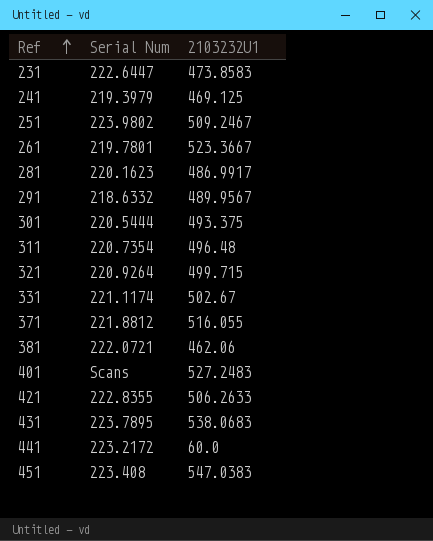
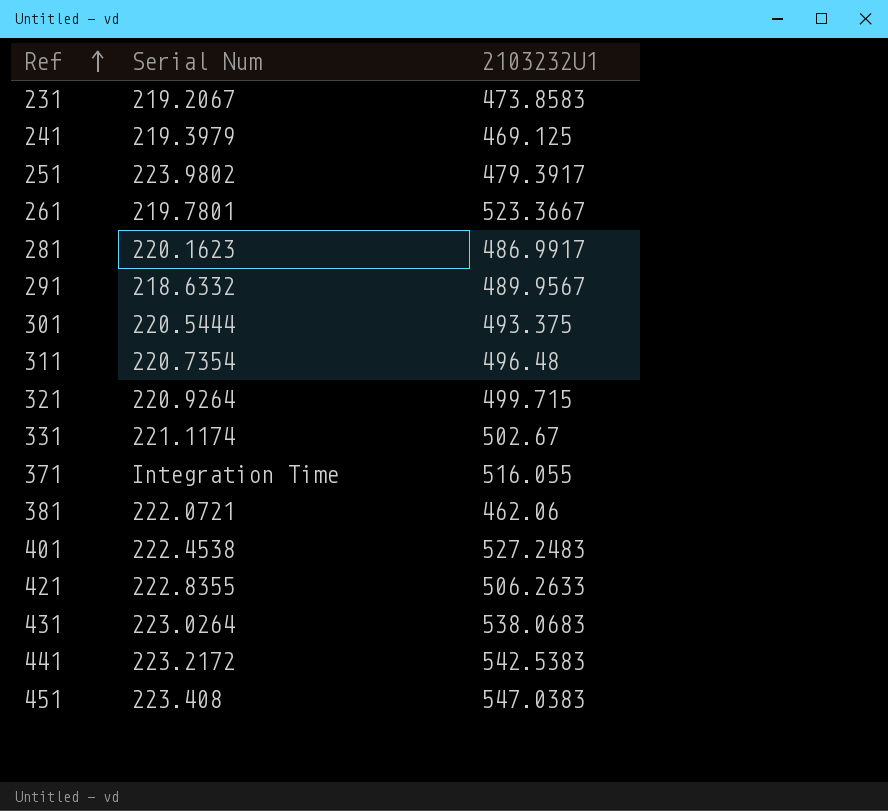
231 | Serial Num: 222.6447 -> 219.2067
251 | 2103232U1: 509.2467 -> 479.3917
371 | Serial Num: 221.8812 -> Integration Time
401 | Serial Num: Scans -> 222.4538
431 | Serial Num: 223.7895 -> 223.0264
441 | 2103232U1: 60.0 -> 542.5383

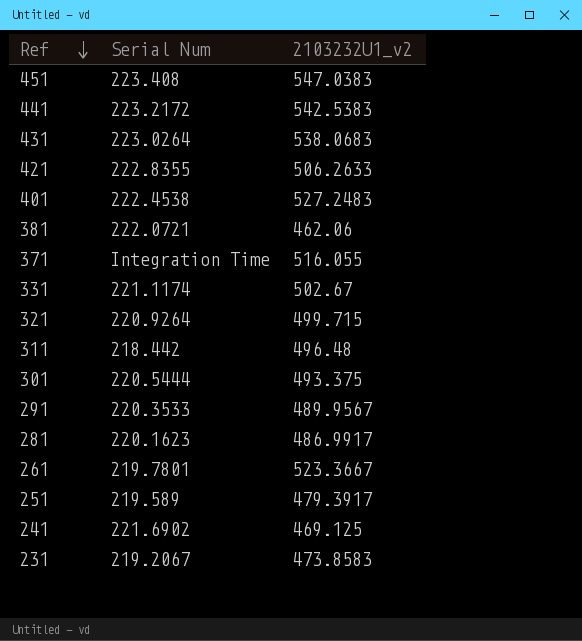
row order: Ref ascending -> Ref descending
column name: 2103232U1 -> 2103232U1_v2
311 | Serial Num: 220.7354 -> 218.442
291 | Serial Num: 218.6332 -> 220.3533
251 | Serial Num: 223.9802 -> 219.589
241 | Serial Num: 219.3979 -> 221.6902

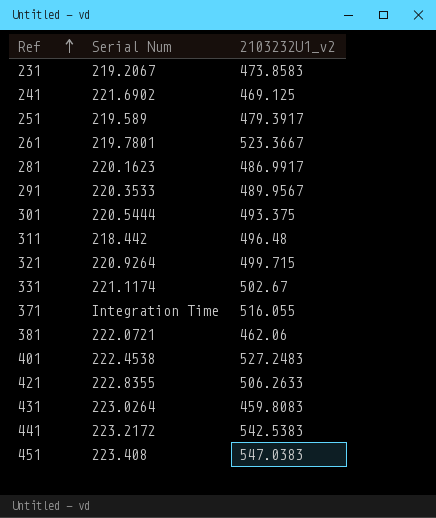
row order: Ref descending -> Ref ascending
431 | 2103232U1_v2: 538.0683 -> 459.8083

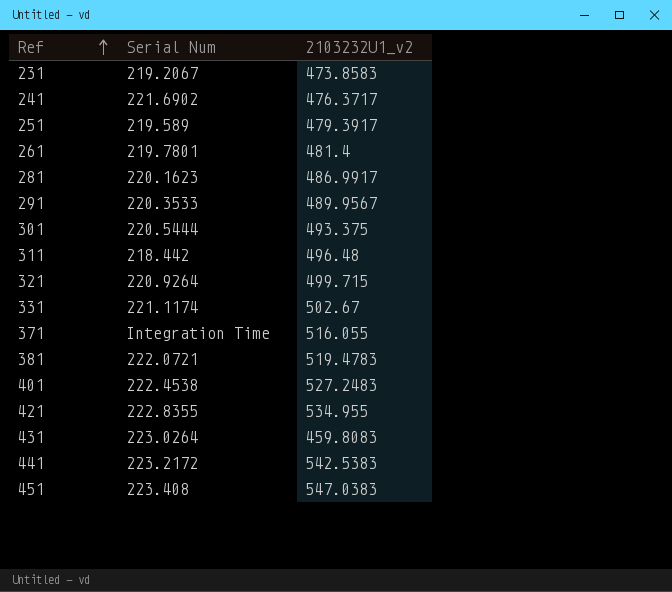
241 | 2103232U1_v2: 469.125 -> 476.3717
261 | 2103232U1_v2: 523.3667 -> 481.4
381 | 2103232U1_v2: 462.06 -> 519.4783
421 | 2103232U1_v2: 506.2633 -> 534.955

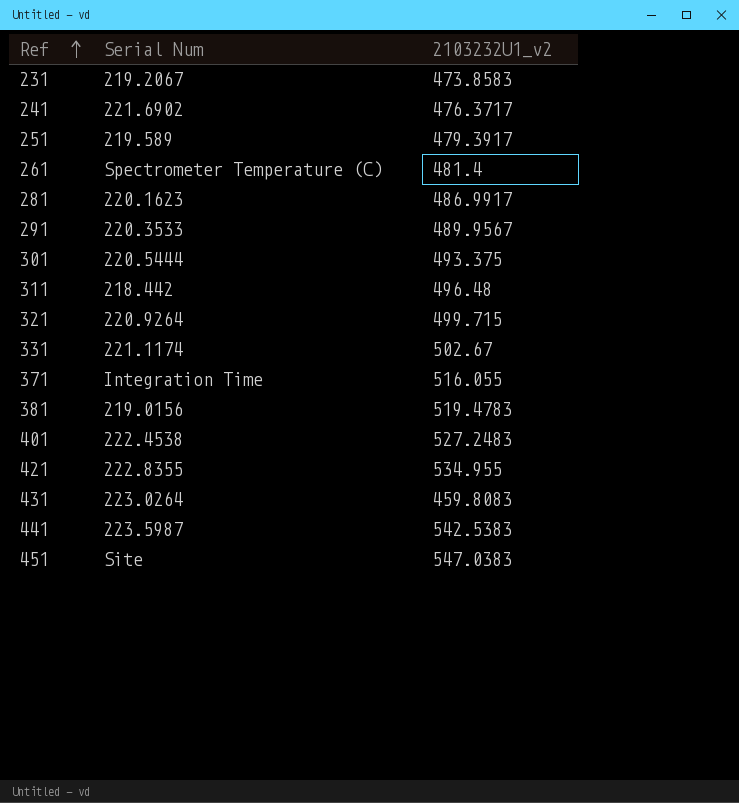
261 | Serial Num: 219.7801 -> Spectrometer Temperature (C)
381 | Serial Num: 222.0721 -> 219.0156
441 | Serial Num: 223.2172 -> 223.5987
451 | Serial Num: 223.408 -> Site

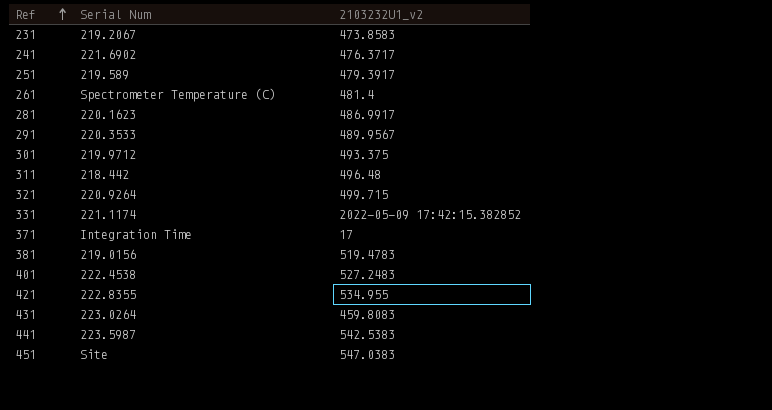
301 | Serial Num: 220.5444 -> 219.9712
331 | 2103232U1_v2: 502.67 -> 2022-05-09 17:42:15.382852
371 | 2103232U1_v2: 516.055 -> 17

